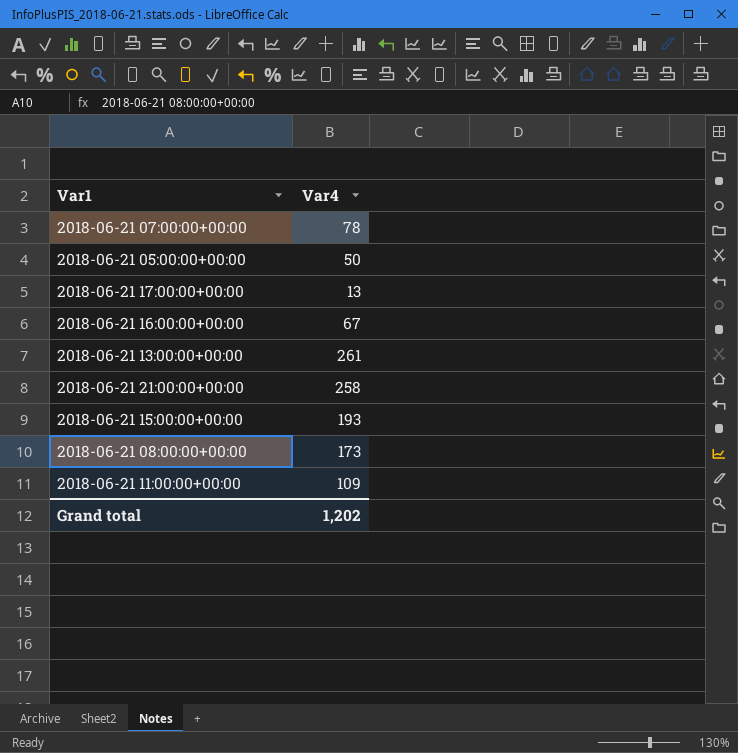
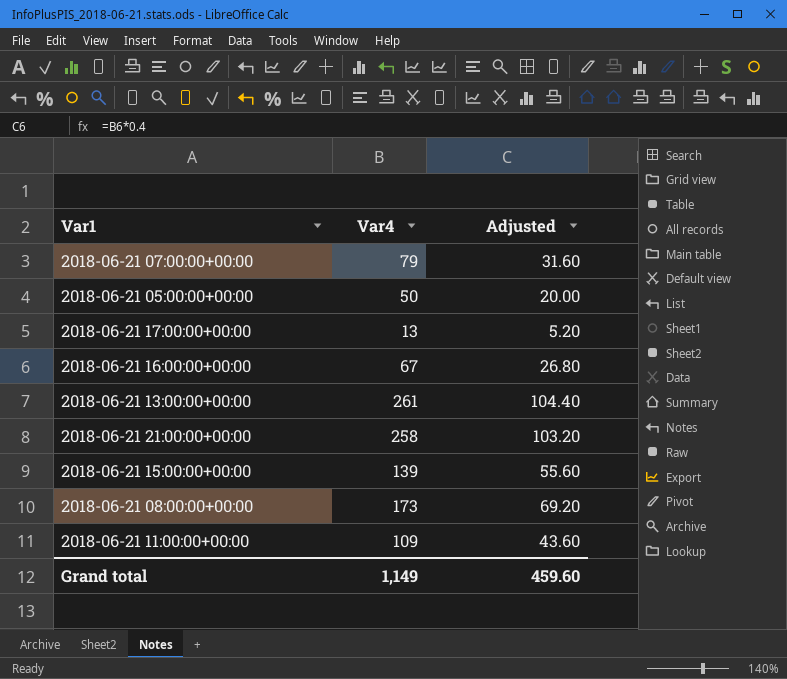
column Adjusted | formula: none -> [Var4] * 0.4
2018-06-21 07:00:00+00:00 | Var4: 78 -> 79
2018-06-21 15:00:00+00:00 | Var4: 193 -> 139
Grand total | Var4: 1,202 -> 1,149

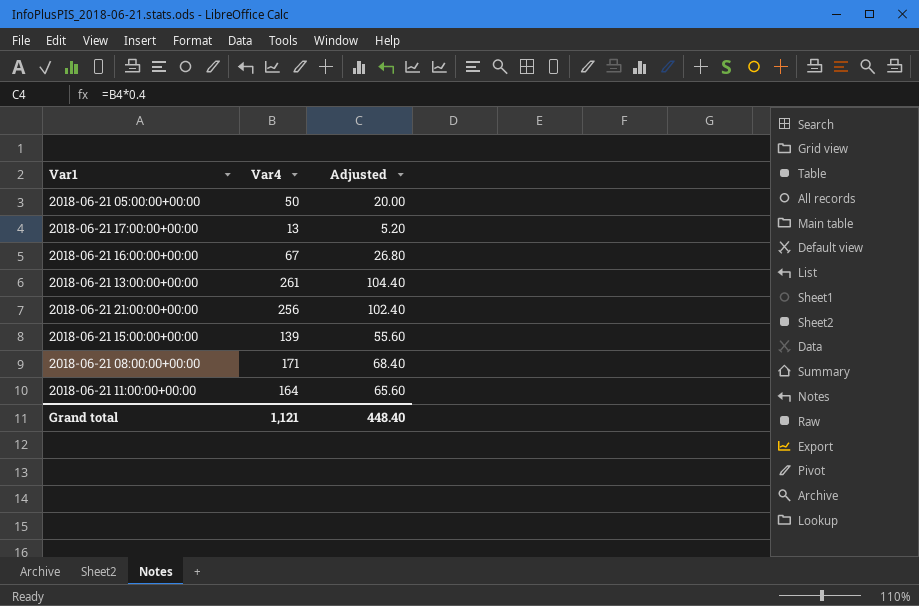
row 2018-06-21 07:00:00+00:00: 79 | 31.60 -> none
2018-06-21 21:00:00+00:00 | Var4: 258 -> 256
2018-06-21 21:00:00+00:00 | Adjusted: 103.20 -> 102.40
2018-06-21 08:00:00+00:00 | Var4: 173 -> 171
2018-06-21 08:00:00+00:00 | Adjusted: 69.20 -> 68.40
2018-06-21 11:00:00+00:00 | Var4: 109 -> 164
2018-06-21 11:00:00+00:00 | Adjusted: 43.60 -> 65.60
Grand total | Var4: 1,149 -> 1,121
Grand total | Adjusted: 459.60 -> 448.40

